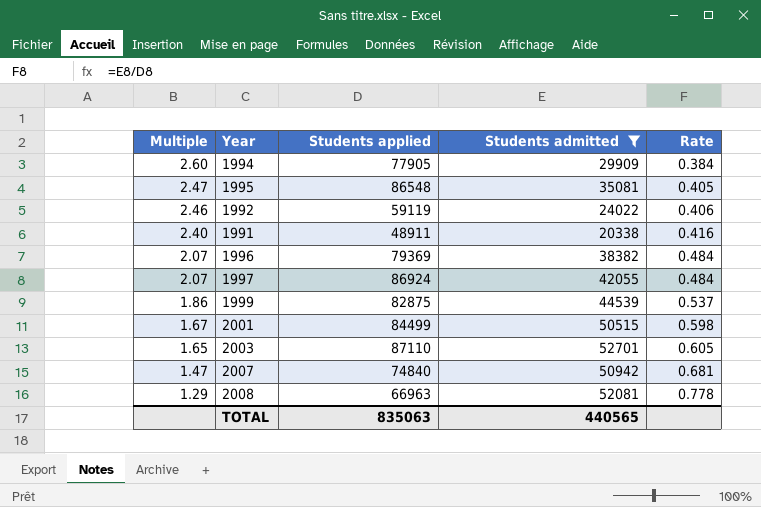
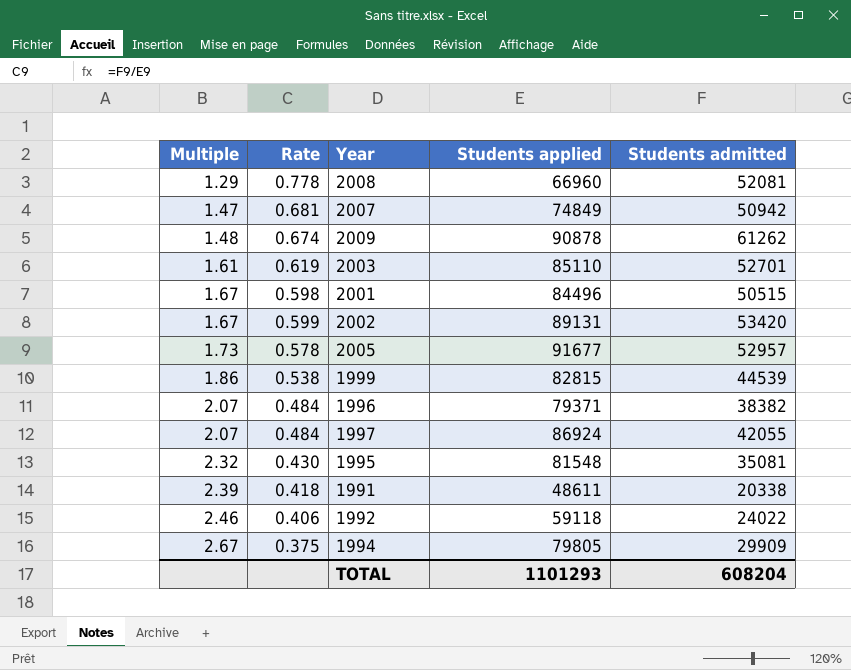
filter: Students admitted <= 52701 -> none
row order: Multiple descending -> Multiple ascending
column Rate | position: 5 -> 2
2008 | Students applied: 66963 -> 66960
2007 | Students applied: 74840 -> 74849
2003 | Multiple: 1.65 -> 1.61
2003 | Rate: 0.605 -> 0.619
2003 | Students applied: 87110 -> 85110
2001 | Students applied: 84499 -> 84496
1999 | Rate: 0.537 -> 0.538
1999 | Students applied: 82875 -> 82815
1996 | Students applied: 79369 -> 79371
1995 | Multiple: 2.47 -> 2.32
1995 | Rate: 0.405 -> 0.430
1995 | Students applied: 86548 -> 81548
1991 | Multiple: 2.40 -> 2.39
1991 | Rate: 0.416 -> 0.418
1991 | Students applied: 48911 -> 48611
1992 | Students applied: 59119 -> 59118
1994 | Multiple: 2.60 -> 2.67
1994 | Rate: 0.384 -> 0.375
1994 | Students applied: 77905 -> 79805
TOTAL | Students applied: 835063 -> 1101293
TOTAL | Students admitted: 440565 -> 608204

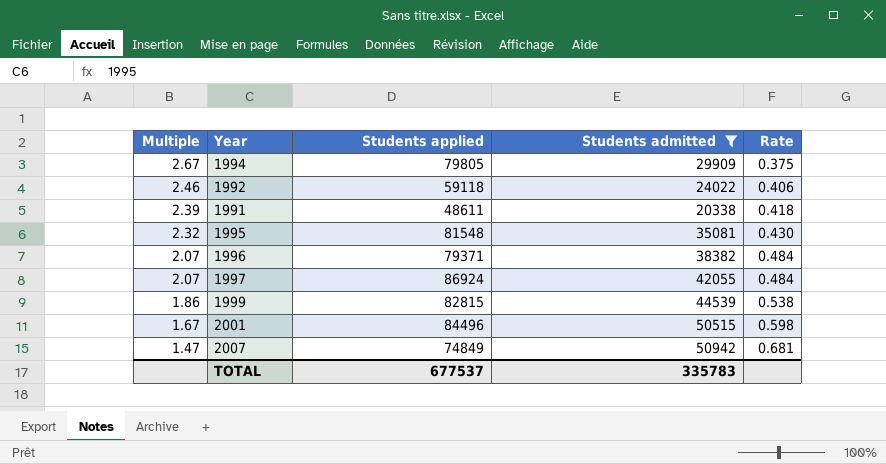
filter: none -> Students admitted <= 50942
row order: Multiple ascending -> Multiple descending
column Rate | position: 2 -> 5
TOTAL | Students applied: 1101293 -> 677537
TOTAL | Students admitted: 608204 -> 335783

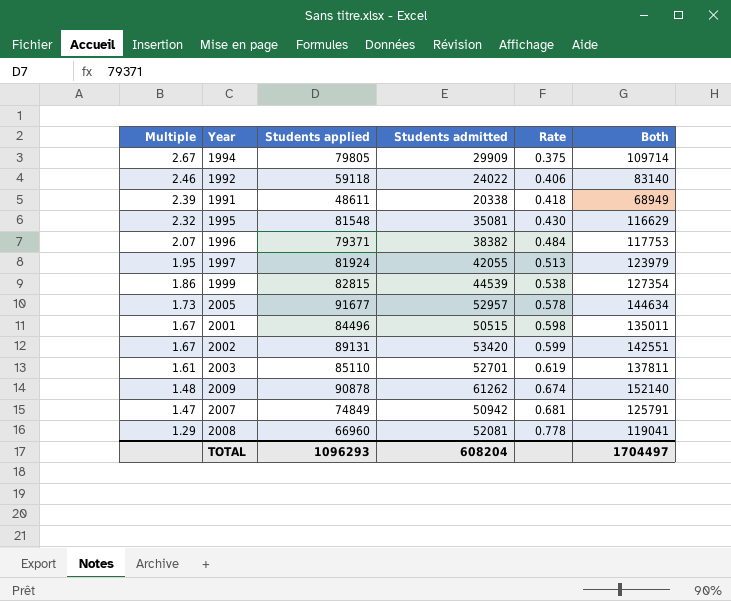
filter: Students admitted <= 50942 -> none
column Both | formula: none -> [Students applied] + [Students admitted]
1997 | Multiple: 2.07 -> 1.95
1997 | Students applied: 86924 -> 81924
1997 | Rate: 0.484 -> 0.513
TOTAL | Students applied: 677537 -> 1096293
TOTAL | Students admitted: 335783 -> 608204

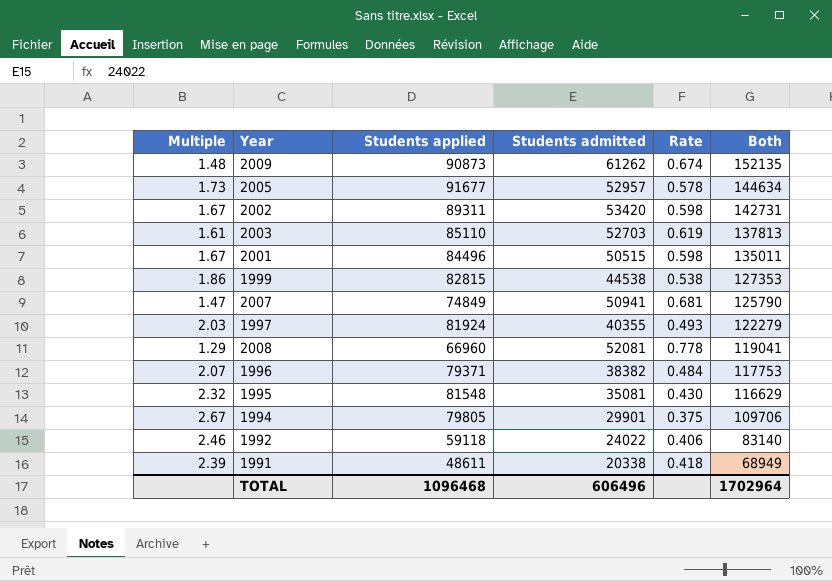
row order: Multiple descending -> Both descending
2009 | Students applied: 90878 -> 90873
2009 | Both: 152140 -> 152135
2002 | Students applied: 89131 -> 89311
2002 | Rate: 0.599 -> 0.598
2002 | Both: 142551 -> 142731
2003 | Students admitted: 52701 -> 52703
2003 | Both: 137811 -> 137813
1999 | Students admitted: 44539 -> 44538
1999 | Both: 127354 -> 127353
2007 | Students admitted: 50942 -> 50941
2007 | Both: 125791 -> 125790
1997 | Multiple: 1.95 -> 2.03
1997 | Students admitted: 42055 -> 40355
1997 | Rate: 0.513 -> 0.493
1997 | Both: 123979 -> 122279
1994 | Students admitted: 29909 -> 29901
1994 | Both: 109714 -> 109706
TOTAL | Students applied: 1096293 -> 1096468
TOTAL | Students admitted: 608204 -> 606496
TOTAL | Both: 1704497 -> 1702964

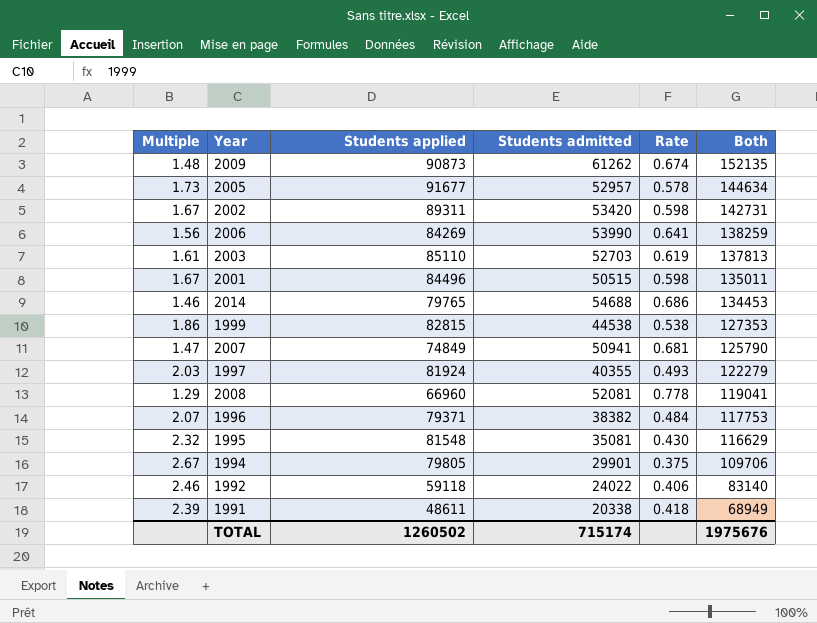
row 2006: none -> 1.56 | 84269 | 53990 | 0.641 | 138259
row 2014: none -> 1.46 | 79765 | 54688 | 0.686 | 134453
TOTAL | Students applied: 1096468 -> 1260502
TOTAL | Students admitted: 606496 -> 715174
TOTAL | Both: 1702964 -> 1975676

